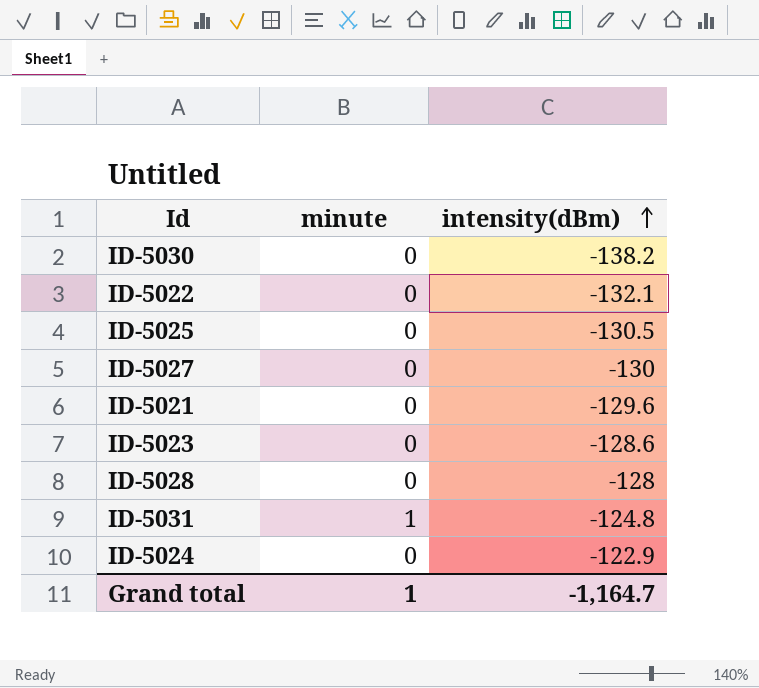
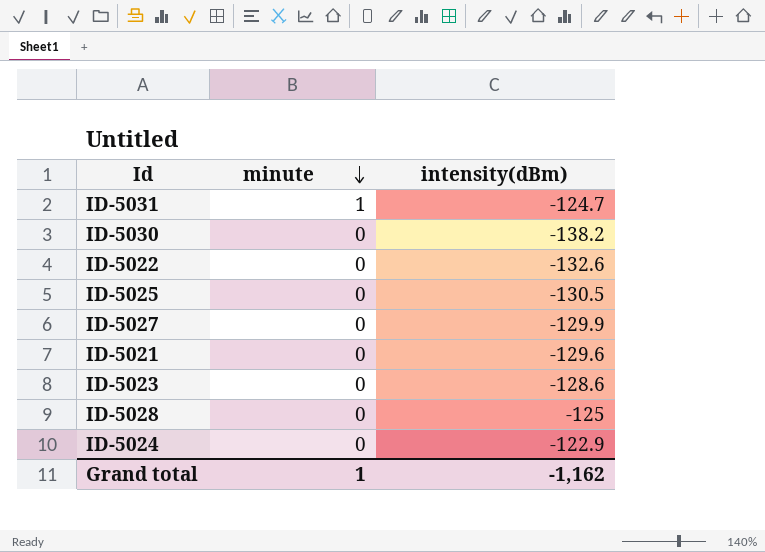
row order: intensity(dBm) ascending -> minute descending
ID-5031 | intensity(dBm): -124.8 -> -124.7
ID-5022 | intensity(dBm): -132.1 -> -132.6
ID-5027 | intensity(dBm): -130 -> -129.9
ID-5028 | intensity(dBm): -128 -> -125
Grand total | intensity(dBm): -1,164.7 -> -1,162

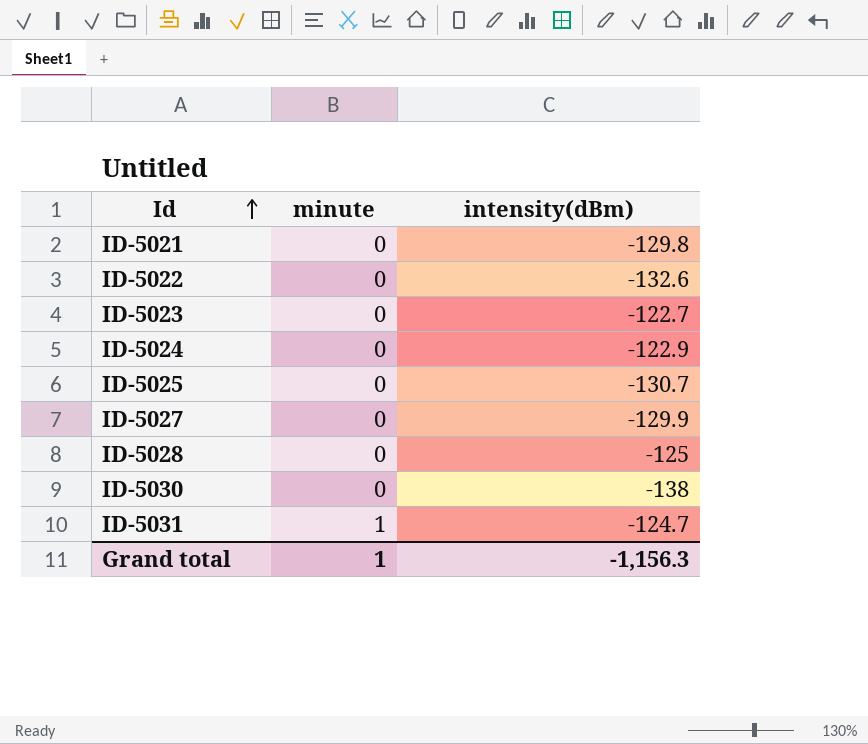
row order: minute descending -> Id ascending
ID-5021 | intensity(dBm): -129.6 -> -129.8
ID-5023 | intensity(dBm): -128.6 -> -122.7
ID-5025 | intensity(dBm): -130.5 -> -130.7
ID-5030 | intensity(dBm): -138.2 -> -138
Grand total | intensity(dBm): -1,162 -> -1,156.3

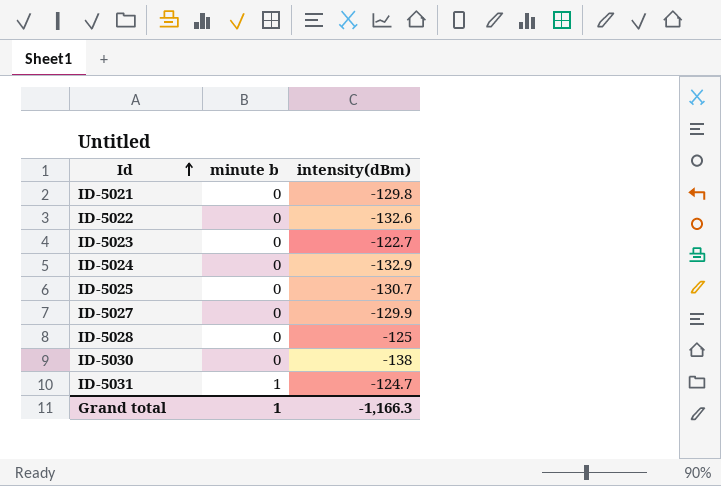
column name: minute -> minute b
ID-5024 | intensity(dBm): -122.9 -> -132.9
Grand total | intensity(dBm): -1,156.3 -> -1,166.3

